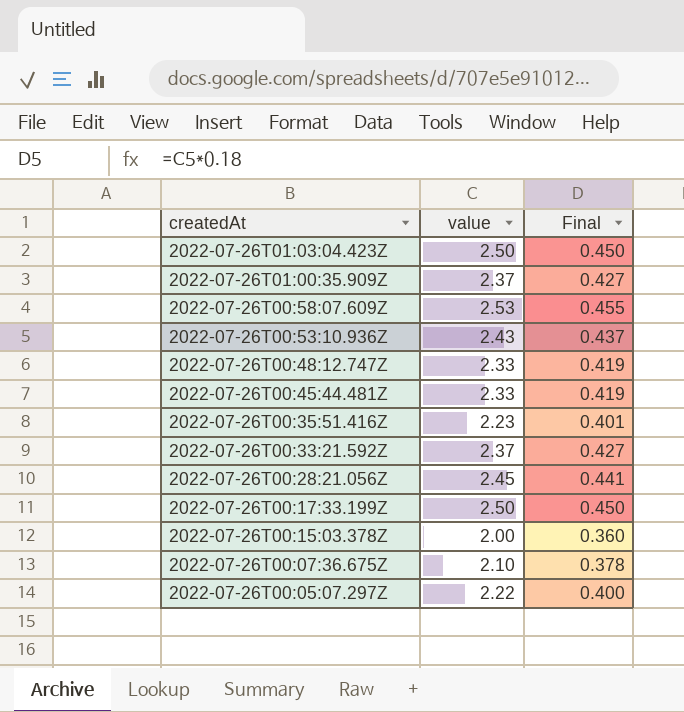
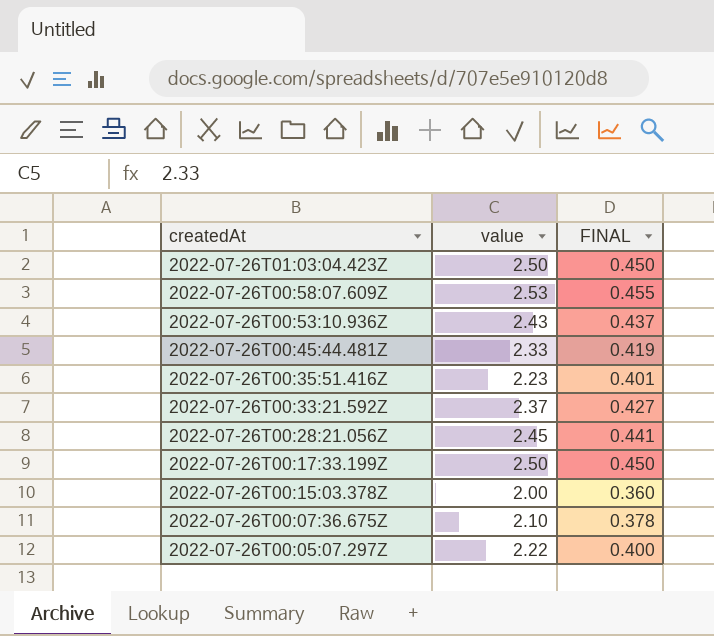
column name: Final -> FINAL
row 2022-07-26T01:00:35.909Z: 2.37 | 0.427 -> none
row 2022-07-26T00:48:12.747Z: 2.33 | 0.419 -> none

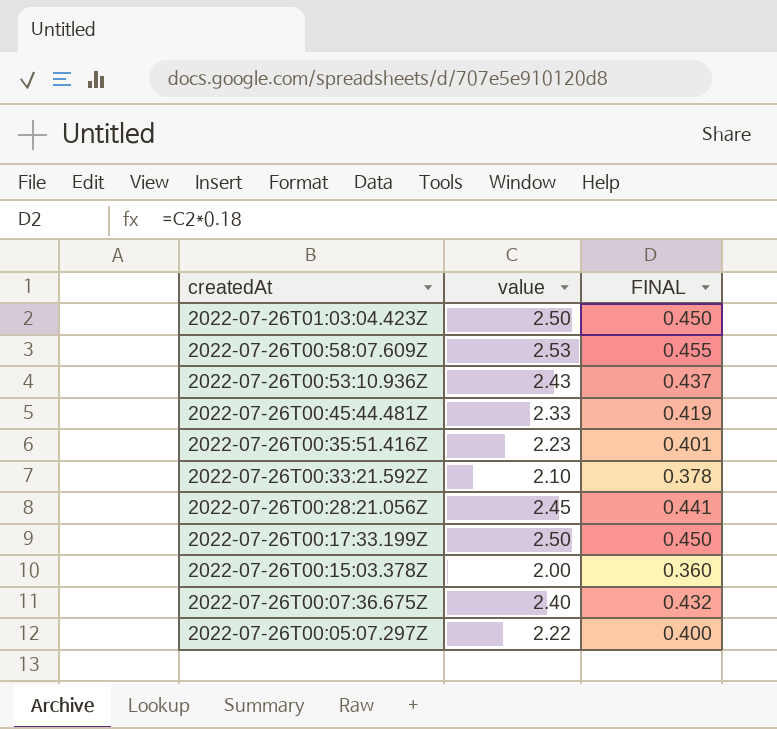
2022-07-26T00:33:21.592Z | value: 2.37 -> 2.10
2022-07-26T00:33:21.592Z | FINAL: 0.427 -> 0.378
2022-07-26T00:07:36.675Z | value: 2.10 -> 2.40
2022-07-26T00:07:36.675Z | FINAL: 0.378 -> 0.432

